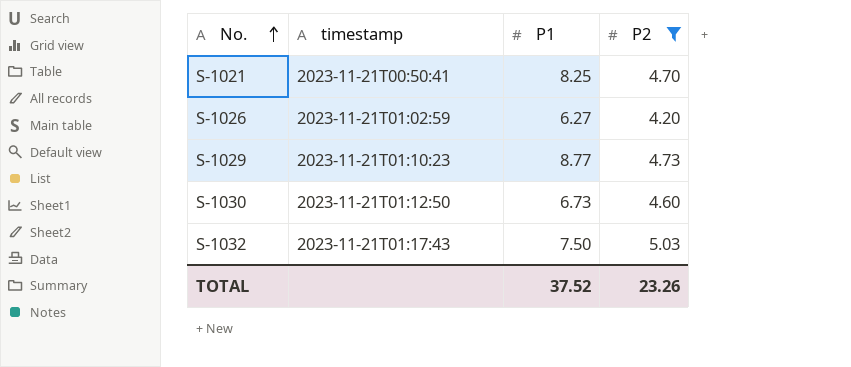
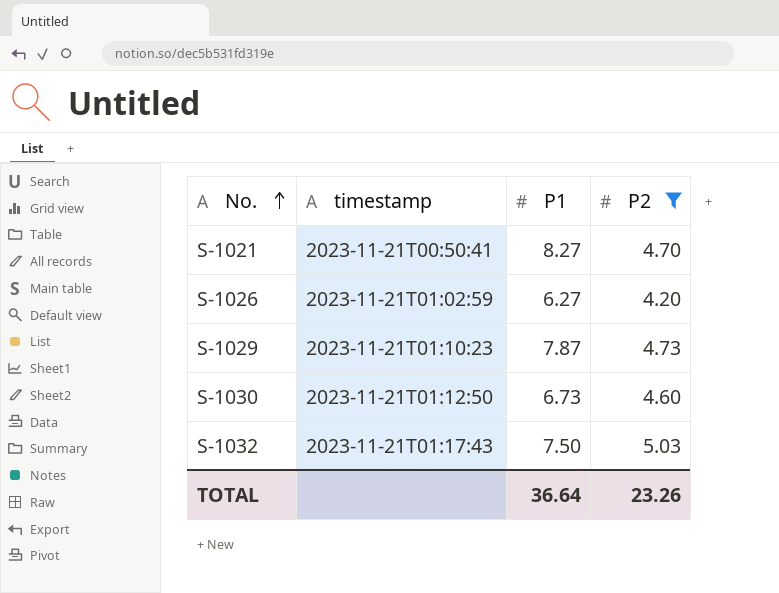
S-1021 | P1: 8.25 -> 8.27
S-1029 | P1: 8.77 -> 7.87
TOTAL | P1: 37.52 -> 36.64

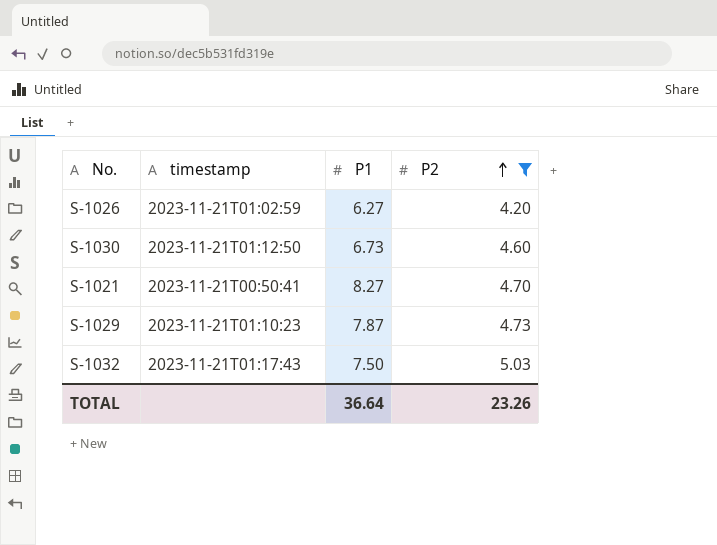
row order: No. ascending -> P2 ascending

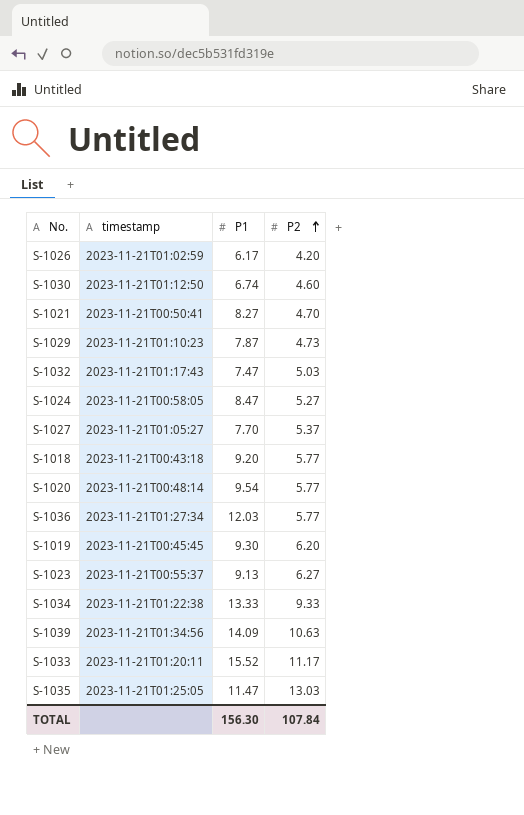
filter: P2 <= 5.03 -> none
S-1026 | P1: 6.27 -> 6.17
S-1030 | P1: 6.73 -> 6.74
S-1032 | P1: 7.50 -> 7.47
TOTAL | P1: 36.64 -> 156.30
TOTAL | P2: 23.26 -> 107.84

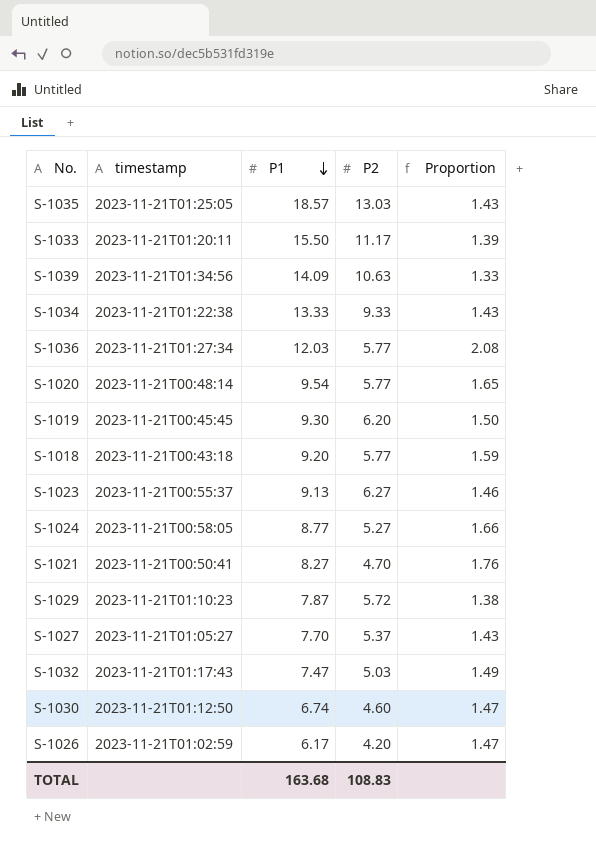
row order: P2 ascending -> P1 descending
column Proportion | formula: none -> [P1] / [P2]
S-1035 | P1: 11.47 -> 18.57
S-1033 | P1: 15.52 -> 15.50
S-1024 | P1: 8.47 -> 8.77
S-1029 | P2: 4.73 -> 5.72
TOTAL | P1: 156.30 -> 163.68
TOTAL | P2: 107.84 -> 108.83

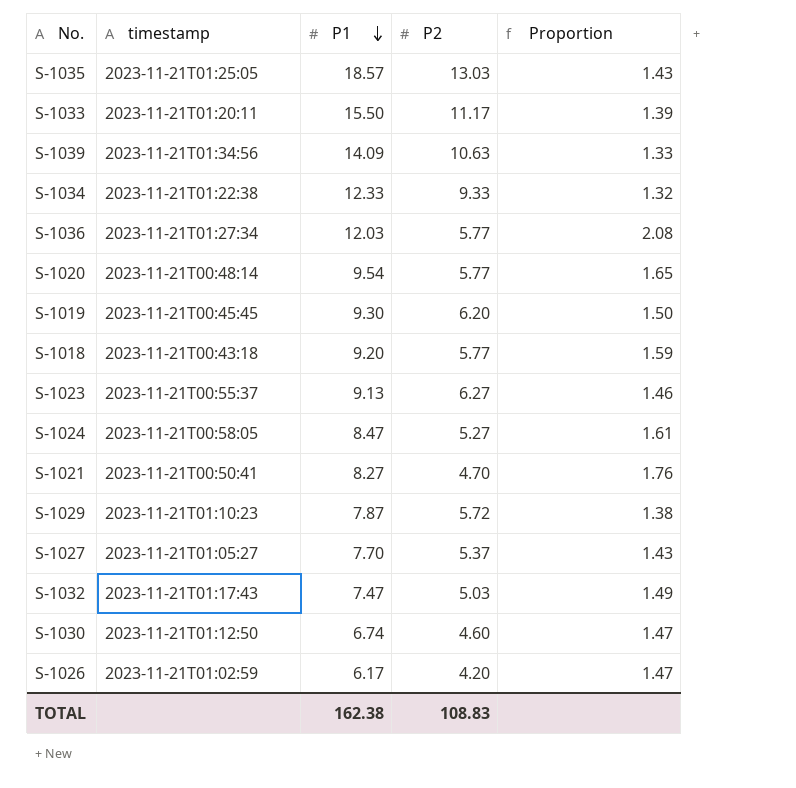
S-1034 | P1: 13.33 -> 12.33
S-1034 | Proportion: 1.43 -> 1.32
S-1024 | P1: 8.77 -> 8.47
S-1024 | Proportion: 1.66 -> 1.61
TOTAL | P1: 163.68 -> 162.38

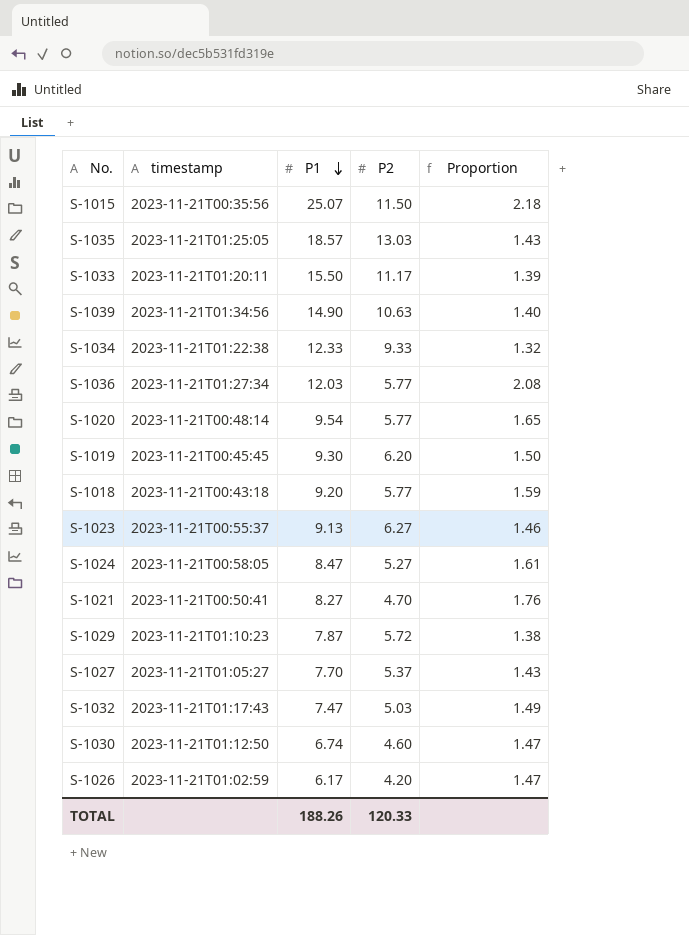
row S-1015: none -> 2023-11-21T00:35:56 | 25.07 | 11.50 | 2.18
S-1039 | P1: 14.09 -> 14.90
S-1039 | Proportion: 1.33 -> 1.40
TOTAL | P1: 162.38 -> 188.26
TOTAL | P2: 108.83 -> 120.33

